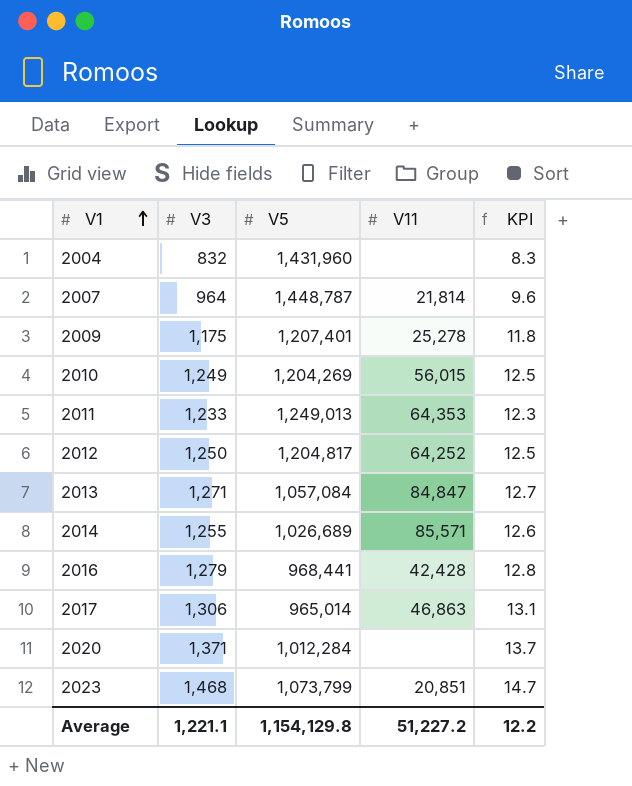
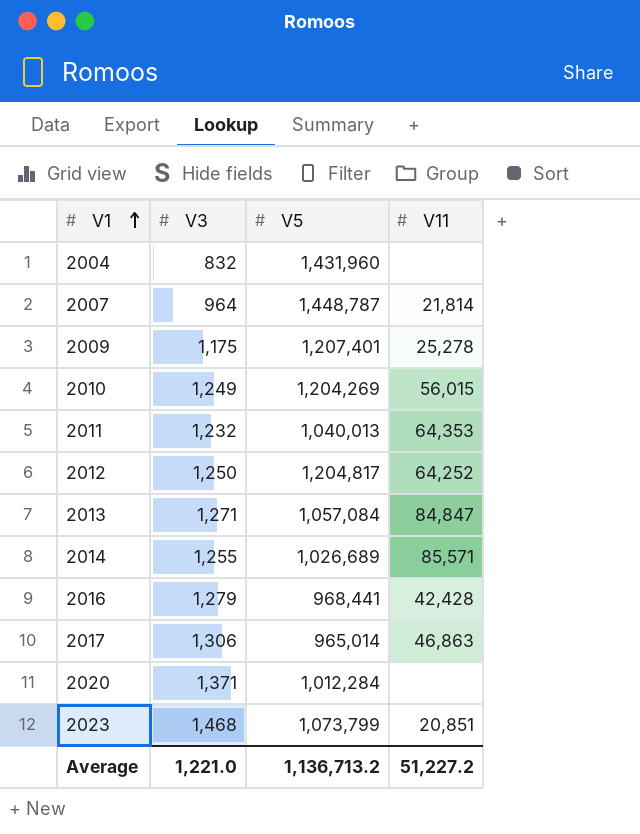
column KPI | formula: [V3] * 0.01 -> none
2011 | V3: 1,233 -> 1,232
2011 | V5: 1,249,013 -> 1,040,013
Average | V3: 1,221.1 -> 1,221.0
Average | V5: 1,154,129.8 -> 1,136,713.2

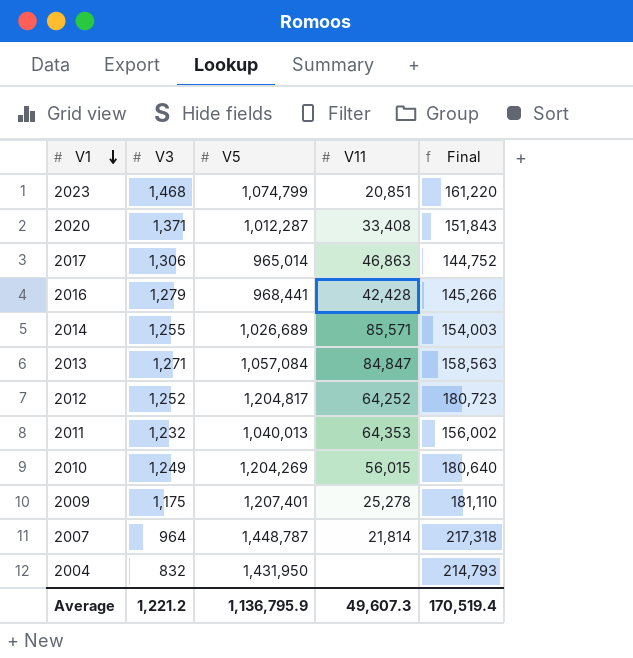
row order: V1 ascending -> V1 descending
column Final | formula: none -> [V5] * 0.15
2023 | V5: 1,073,799 -> 1,074,799
2020 | V5: 1,012,284 -> 1,012,287
2020 | V11: none -> 33,408
2012 | V3: 1,250 -> 1,252
2004 | V5: 1,431,960 -> 1,431,950
Average | V3: 1,221.0 -> 1,221.2
Average | V5: 1,136,713.2 -> 1,136,795.9
Average | V11: 51,227.2 -> 49,607.3

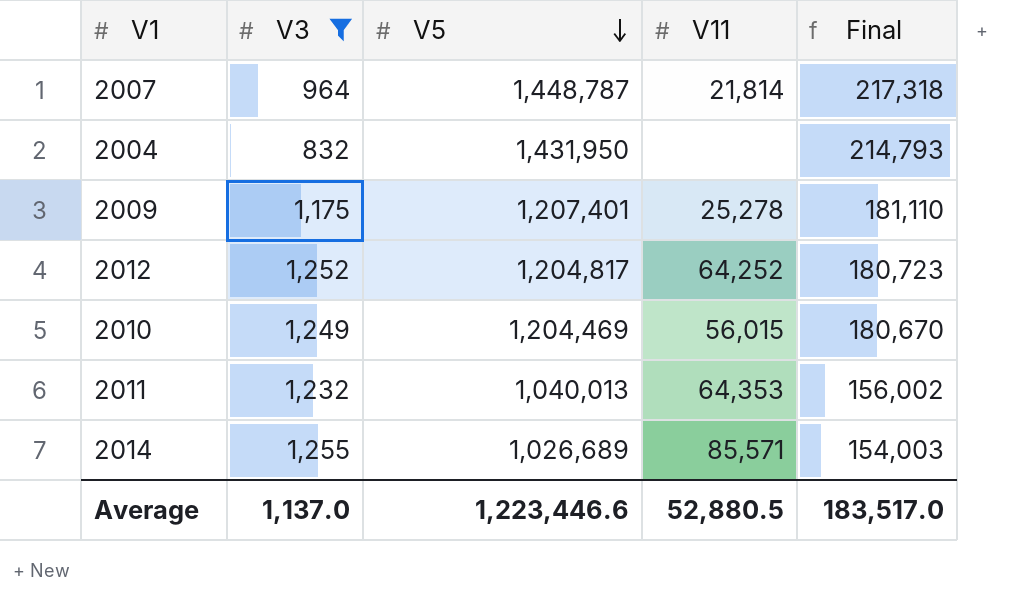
filter: none -> V3 <= 1,255
row order: V1 descending -> V5 descending
2010 | V5: 1,204,269 -> 1,204,469
2010 | Final: 180,640 -> 180,670
Average | V3: 1,221.2 -> 1,137.0
Average | V5: 1,136,795.9 -> 1,223,446.6
Average | V11: 49,607.3 -> 52,880.5
Average | Final: 170,519.4 -> 183,517.0

